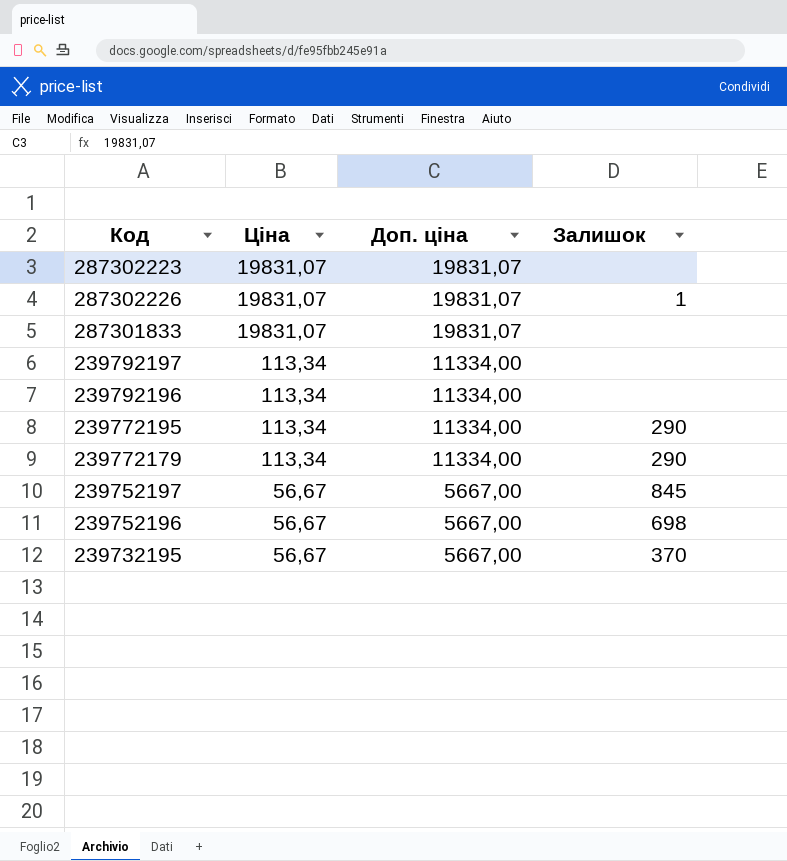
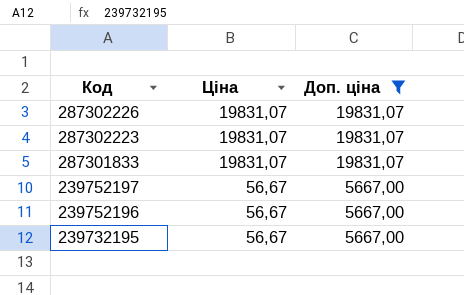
filter: none -> Доп. ціна != 11334,00
row order: Ціна descending -> Код descending
column Залишок | position: 4 -> none

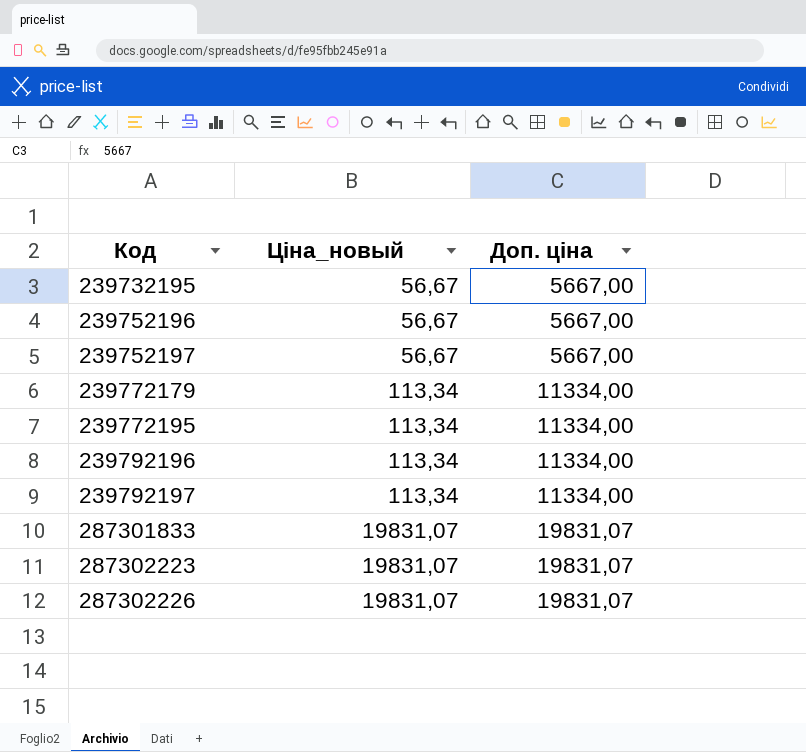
filter: Доп. ціна != 11334,00 -> none
row order: Код descending -> Код ascending
column name: Ціна -> Ціна_новый

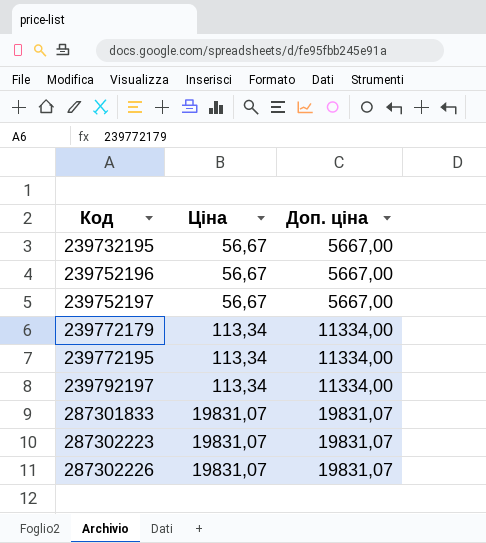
column name: Ціна_новый -> Ціна
row 239792196: 113,34 | 11334,00 -> none

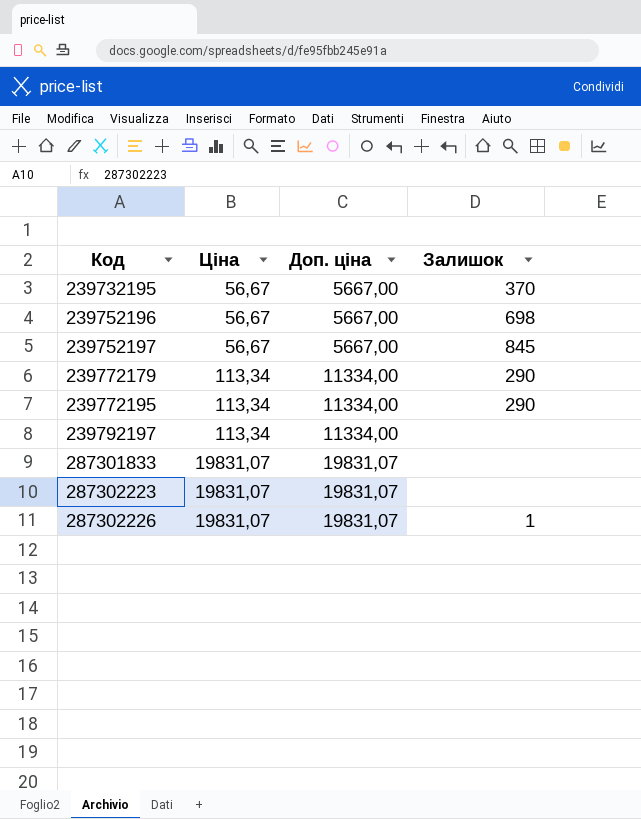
column Залишок | position: none -> 4

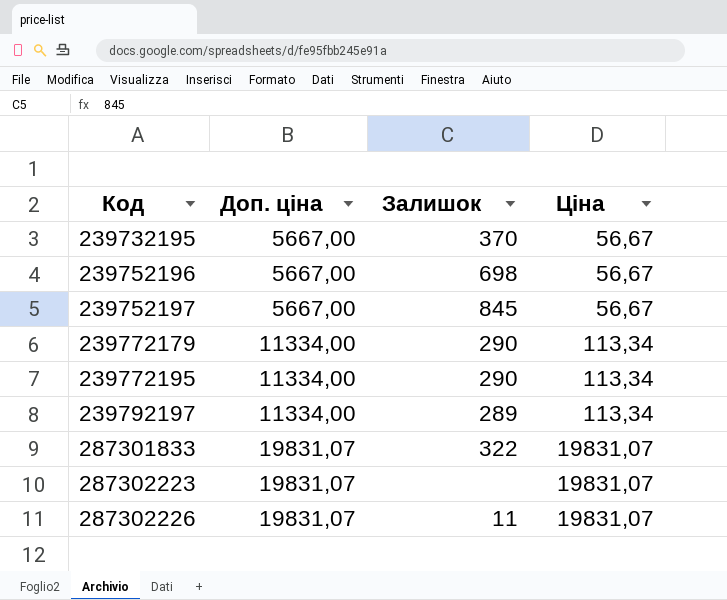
column Ціна | position: 2 -> 4
239792197 | Залишок: none -> 289
287301833 | Залишок: none -> 322
287302226 | Залишок: 1 -> 11

